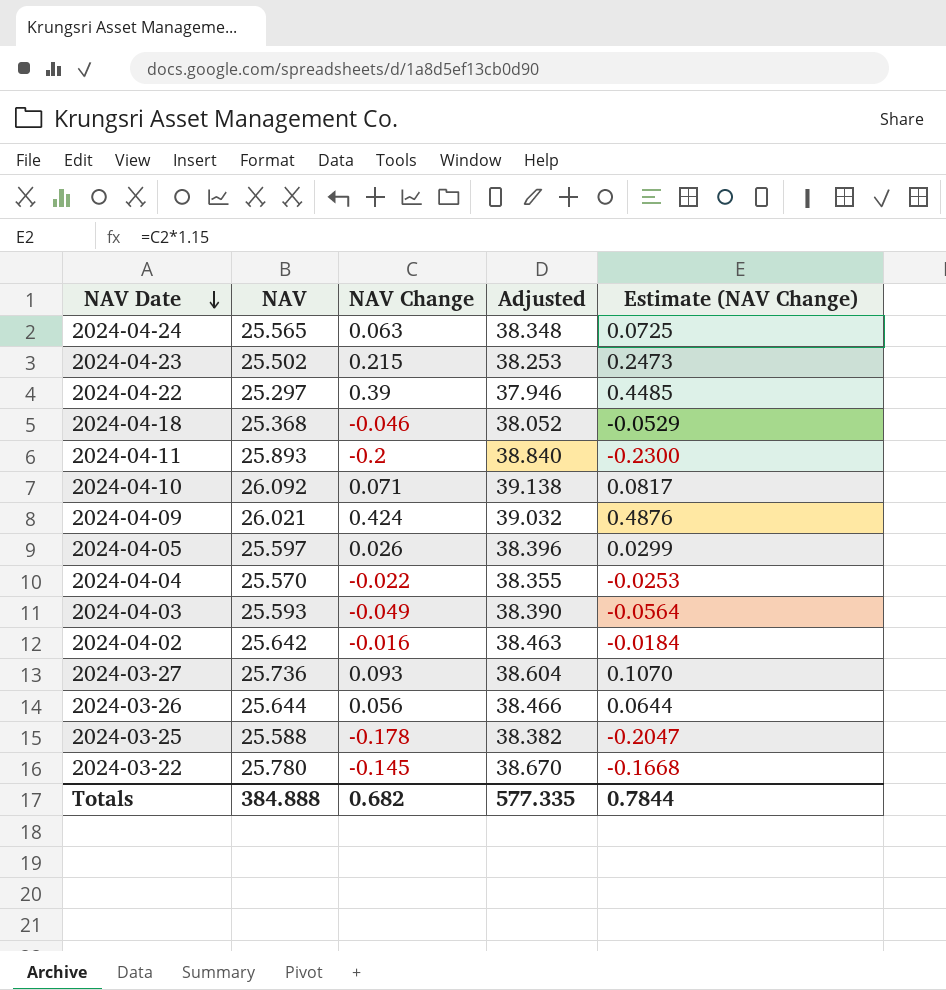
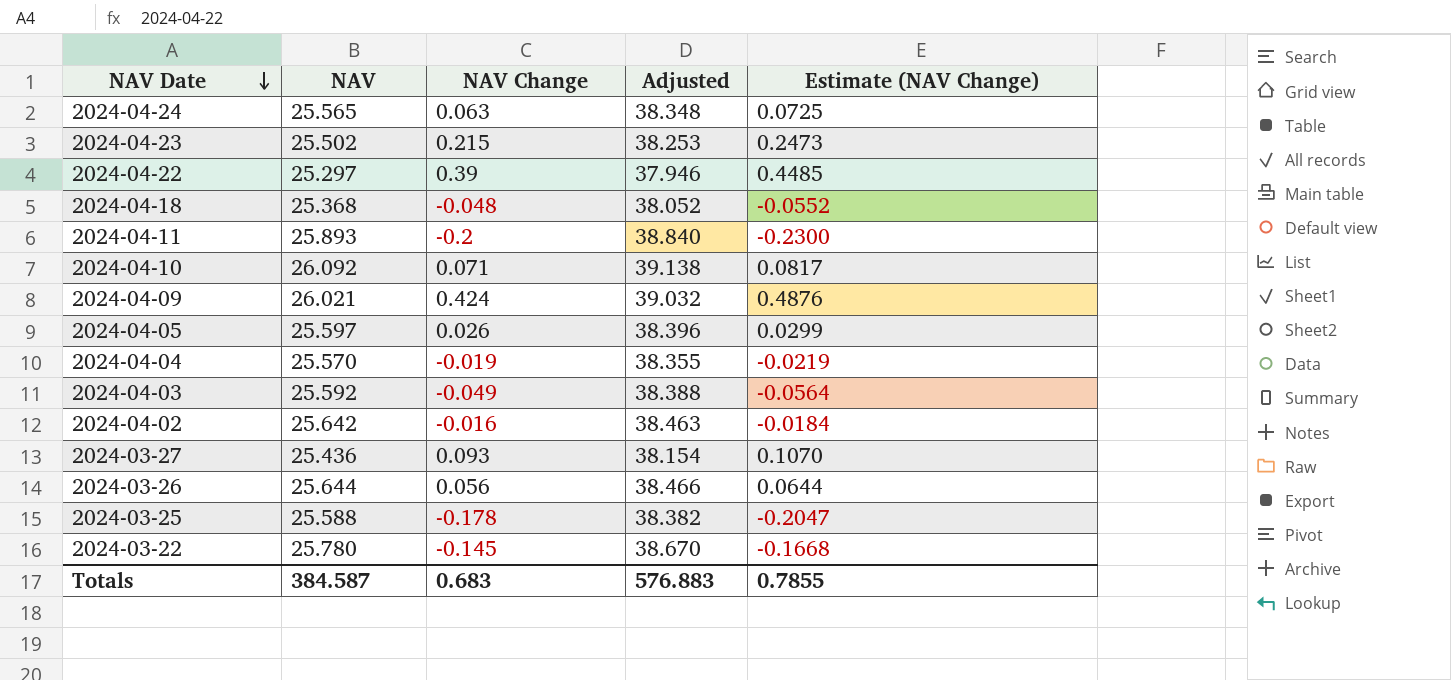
2024-04-18 | NAV Change: -0.046 -> -0.048
2024-04-18 | Estimate (NAV Change): -0.0529 -> -0.0552
2024-04-04 | NAV Change: -0.022 -> -0.019
2024-04-04 | Estimate (NAV Change): -0.0253 -> -0.0219
2024-04-03 | NAV: 25.593 -> 25.592
2024-04-03 | Adjusted: 38.390 -> 38.388
2024-03-27 | NAV: 25.736 -> 25.436
2024-03-27 | Adjusted: 38.604 -> 38.154
Totals | NAV: 384.888 -> 384.587
Totals | NAV Change: 0.682 -> 0.683
Totals | Adjusted: 577.335 -> 576.883
Totals | Estimate (NAV Change): 0.7844 -> 0.7855

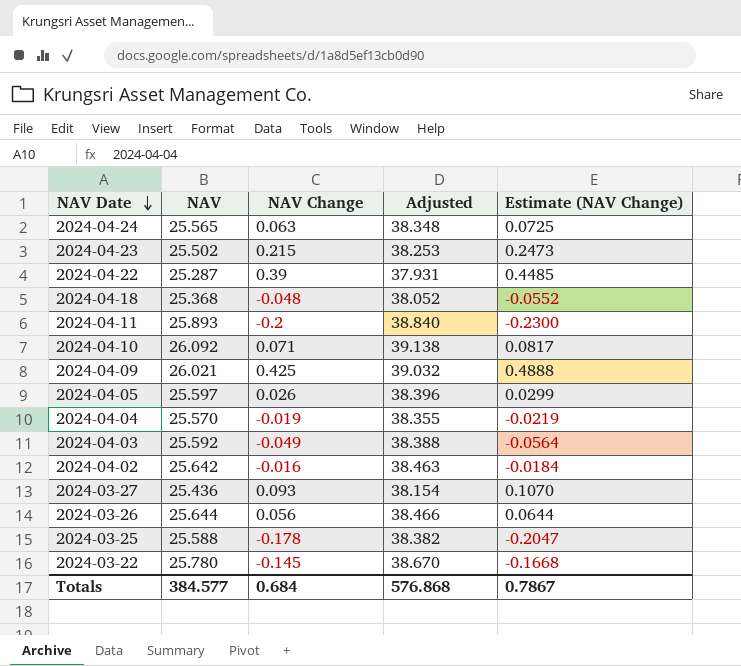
2024-04-22 | NAV: 25.297 -> 25.287
2024-04-22 | Adjusted: 37.946 -> 37.931
2024-04-09 | NAV Change: 0.424 -> 0.425
2024-04-09 | Estimate (NAV Change): 0.4876 -> 0.4888
Totals | NAV: 384.587 -> 384.577
Totals | NAV Change: 0.683 -> 0.684
Totals | Adjusted: 576.883 -> 576.868
Totals | Estimate (NAV Change): 0.7855 -> 0.7867

